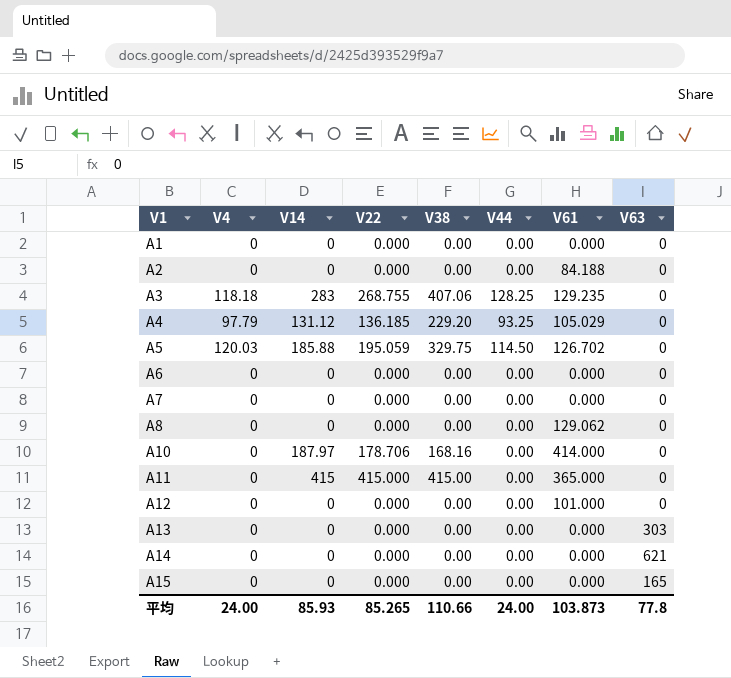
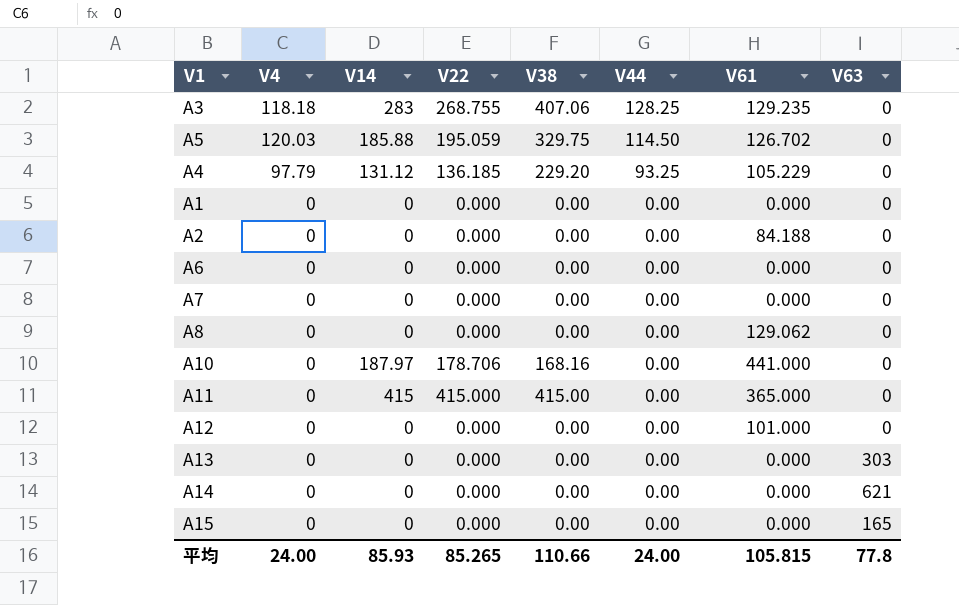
row order: V1 ascending -> V44 descending
A4 | V61: 105.029 -> 105.229
A10 | V61: 414.000 -> 441.000
平均 | V61: 103.873 -> 105.815

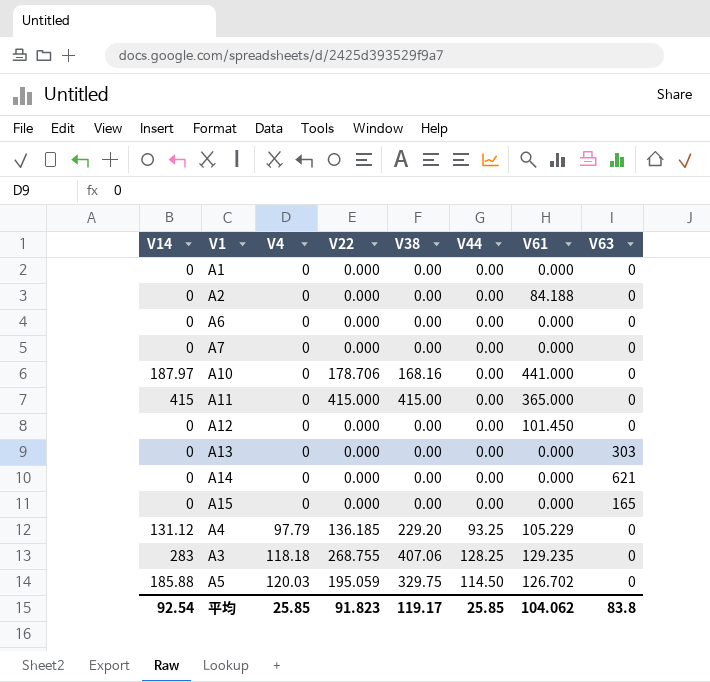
row order: V44 descending -> V4 ascending
column V14 | position: 3 -> 1
row A8: 0 | 0 | 0.000 | 0.00 | 0.00 | 129.062 | 0 -> none
A12 | V61: 101.000 -> 101.450
平均 | V14: 85.93 -> 92.54
平均 | V4: 24.00 -> 25.85
平均 | V22: 85.265 -> 91.823
平均 | V38: 110.66 -> 119.17
平均 | V44: 24.00 -> 25.85
平均 | V61: 105.815 -> 104.062
平均 | V63: 77.8 -> 83.8

